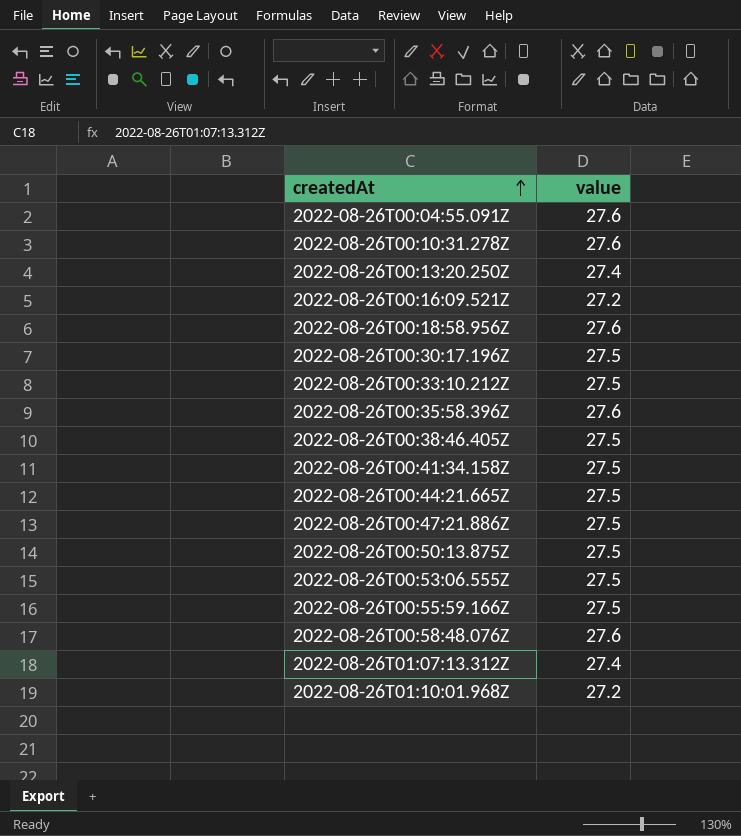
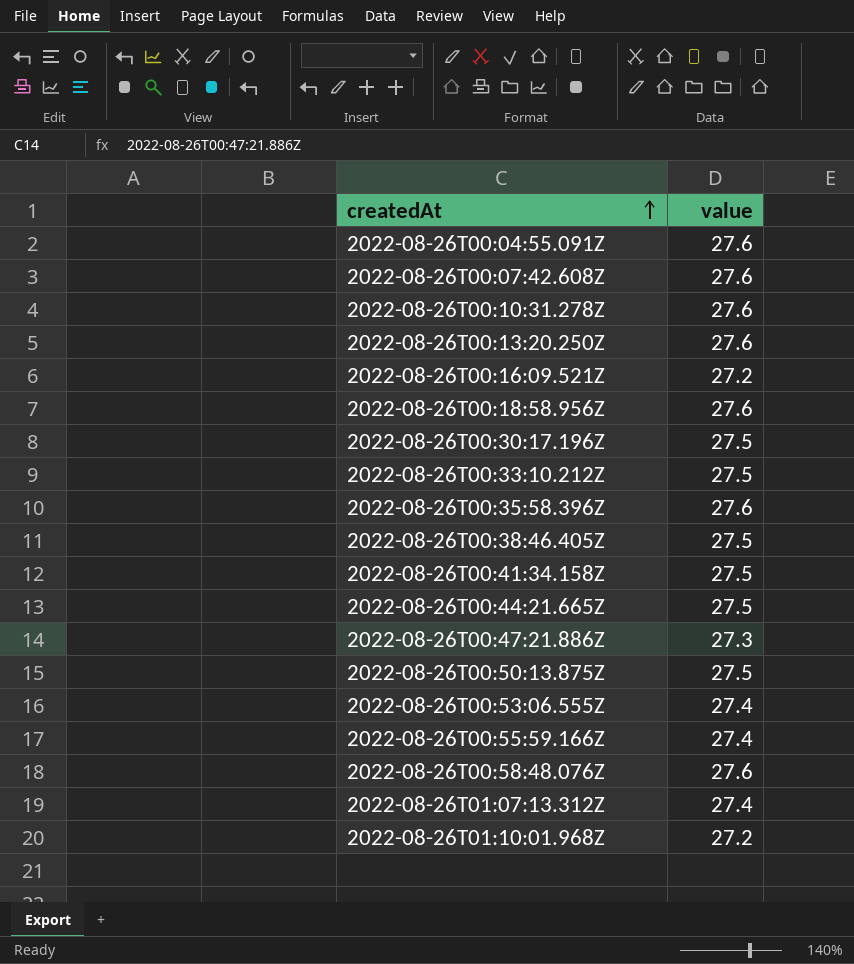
row 2022-08-26T00:07:42.608Z: none -> 27.6
2022-08-26T00:13:20.250Z | value: 27.4 -> 27.6
2022-08-26T00:47:21.886Z | value: 27.5 -> 27.3
2022-08-26T00:53:06.555Z | value: 27.5 -> 27.4
2022-08-26T00:55:59.166Z | value: 27.5 -> 27.4

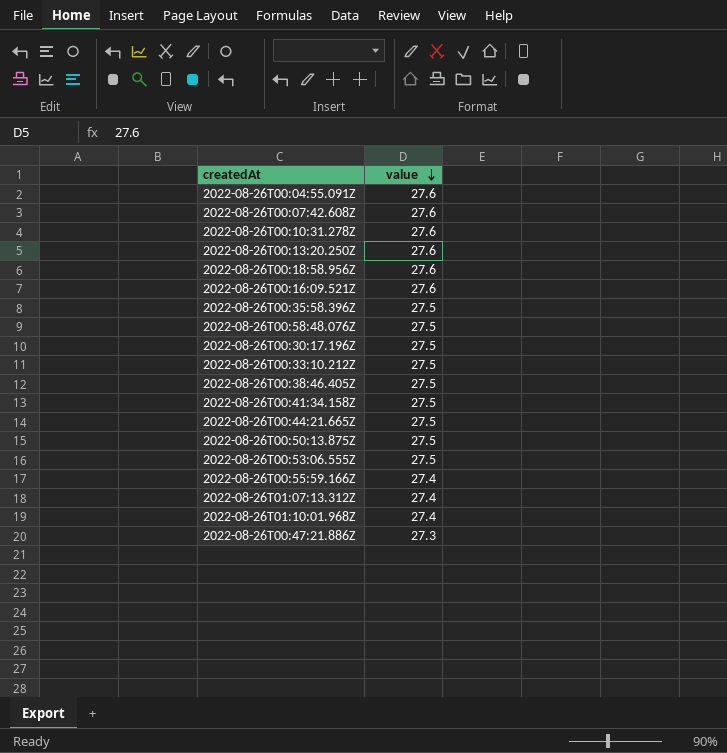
row order: createdAt ascending -> value descending
2022-08-26T00:16:09.521Z | value: 27.2 -> 27.6
2022-08-26T00:35:58.396Z | value: 27.6 -> 27.5
2022-08-26T00:58:48.076Z | value: 27.6 -> 27.5
2022-08-26T00:53:06.555Z | value: 27.4 -> 27.5
2022-08-26T01:10:01.968Z | value: 27.2 -> 27.4

